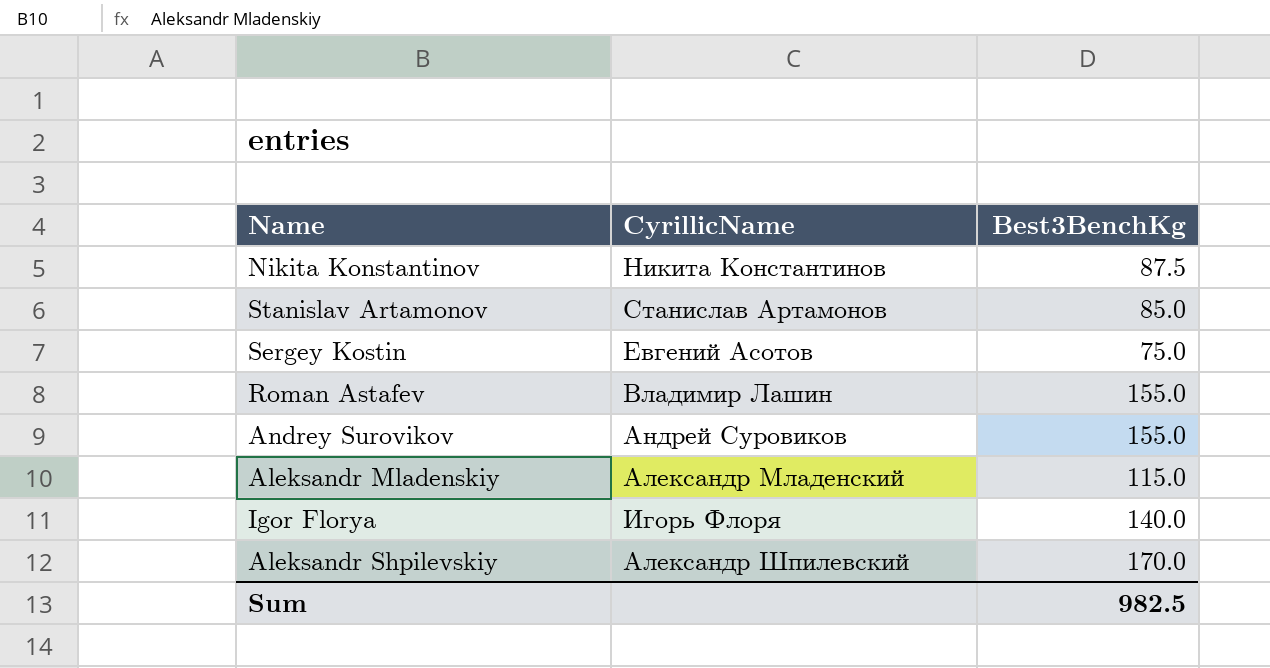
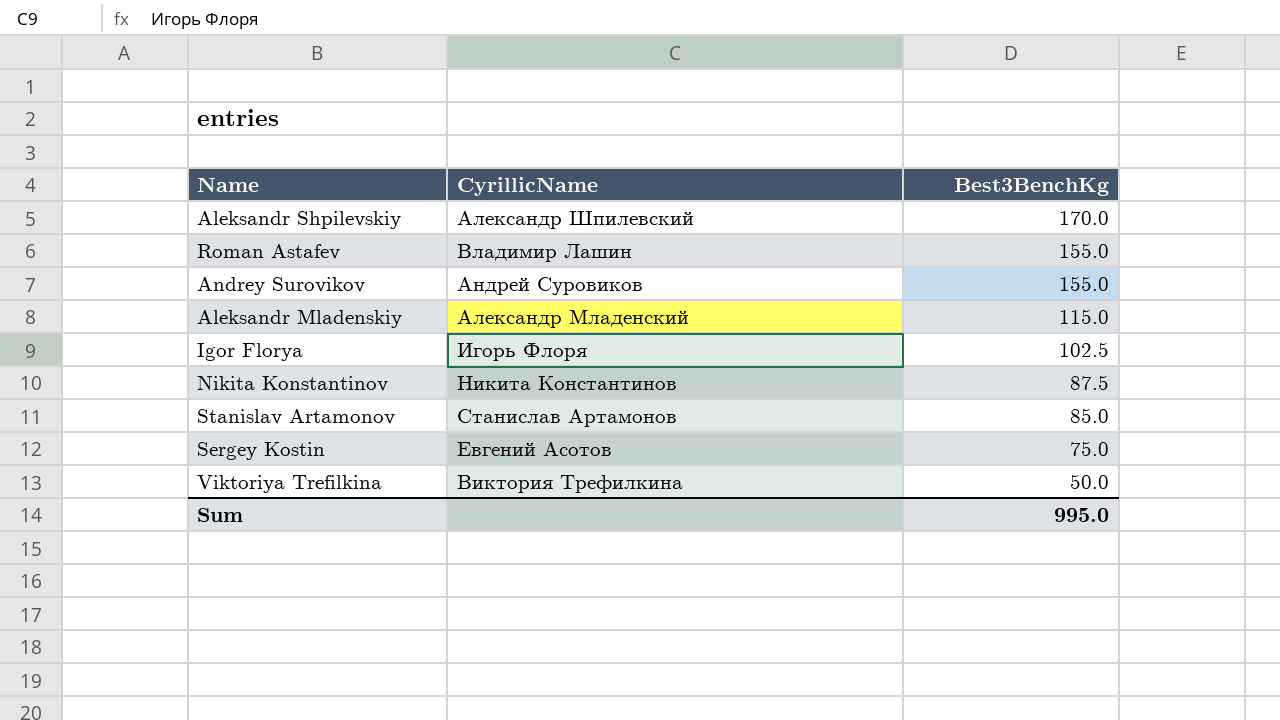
row order: none -> Best3BenchKg descending
Igor Florya | Best3BenchKg: 140.0 -> 102.5
row Viktoriya Trefilkina: none -> Виктория Трефилкина | 50.0
Sum | Best3BenchKg: 982.5 -> 995.0

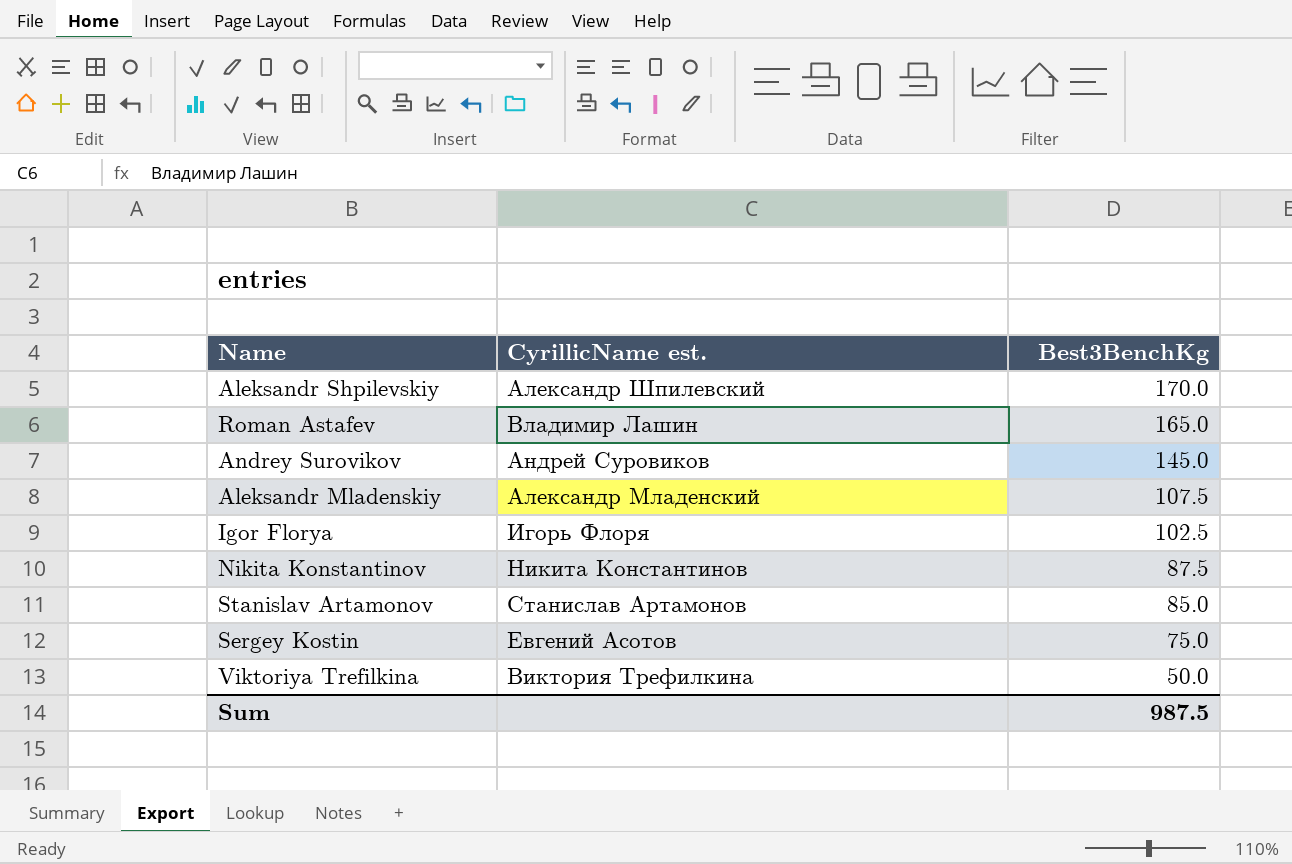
column name: CyrillicName -> CyrillicName est.
Roman Astafev | Best3BenchKg: 155.0 -> 165.0
Andrey Surovikov | Best3BenchKg: 155.0 -> 145.0
Aleksandr Mladenskiy | Best3BenchKg: 115.0 -> 107.5
Sum | Best3BenchKg: 995.0 -> 987.5

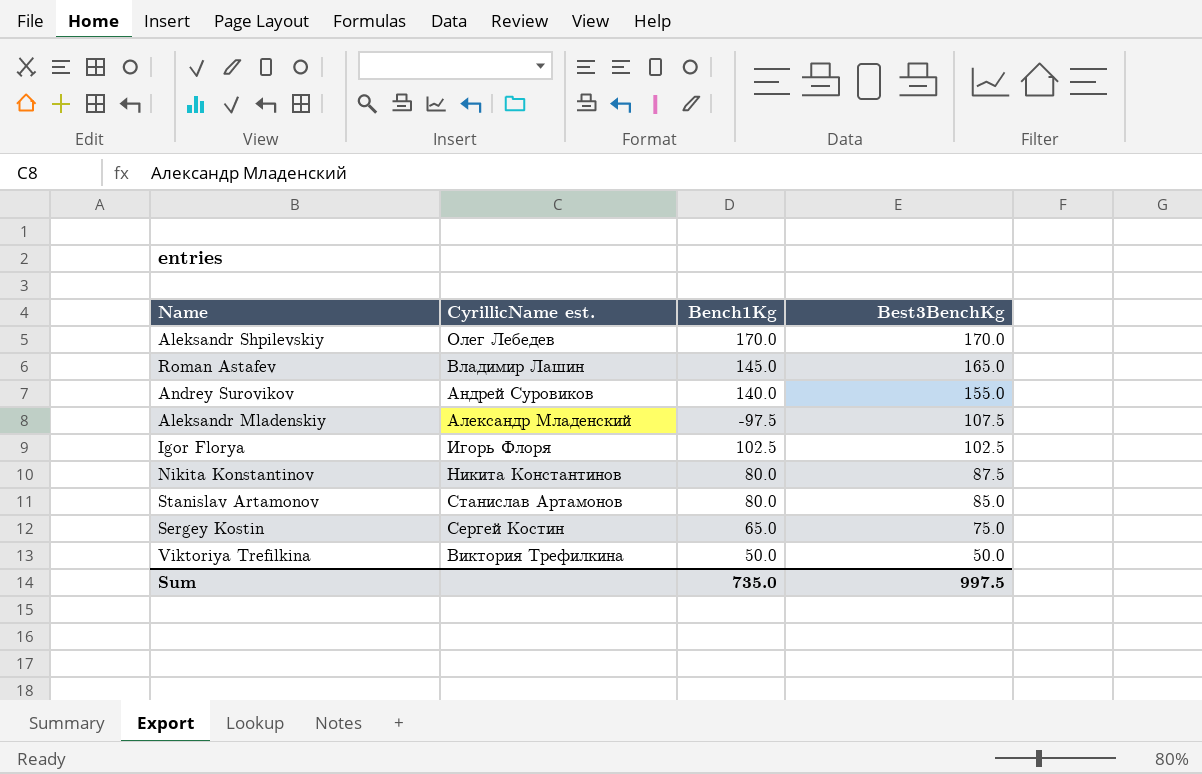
column Bench1Kg | position: none -> 3
Aleksandr Shpilevskiy | CyrillicName est.: Александр Шпилевский -> Олег Лебедев
Andrey Surovikov | Best3BenchKg: 145.0 -> 155.0
Sergey Kostin | CyrillicName est.: Евгений Асотов -> Сергей Костин
Sum | Best3BenchKg: 987.5 -> 997.5

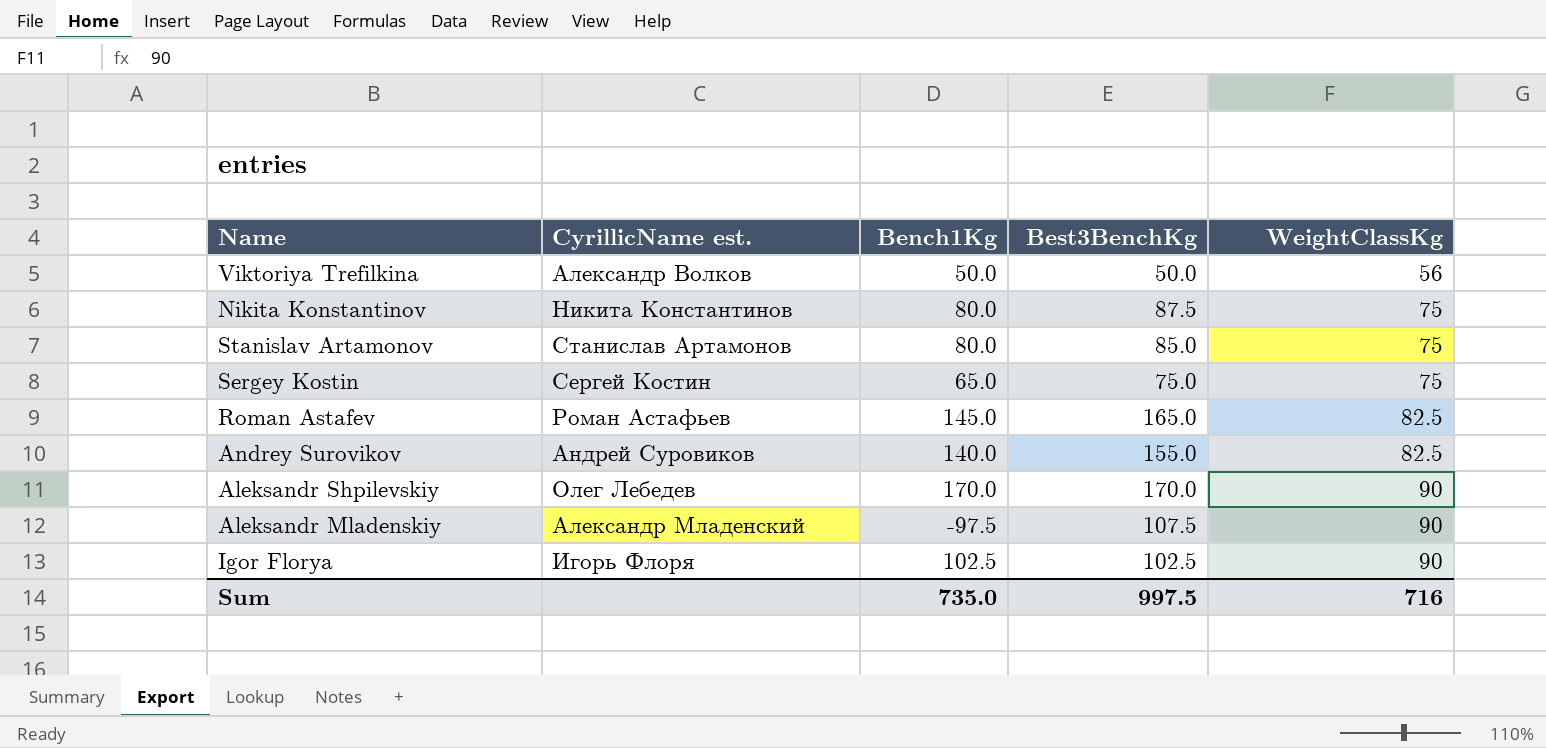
row order: Best3BenchKg descending -> WeightClassKg ascending
column WeightClassKg | position: none -> 5
Viktoriya Trefilkina | CyrillicName est.: Виктория Трефилкина -> Александр Волков
Roman Astafev | CyrillicName est.: Владимир Лашин -> Роман Астафьев

